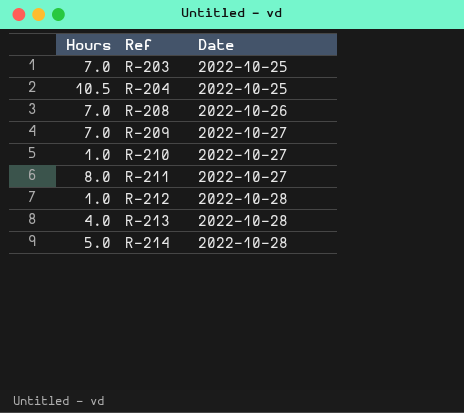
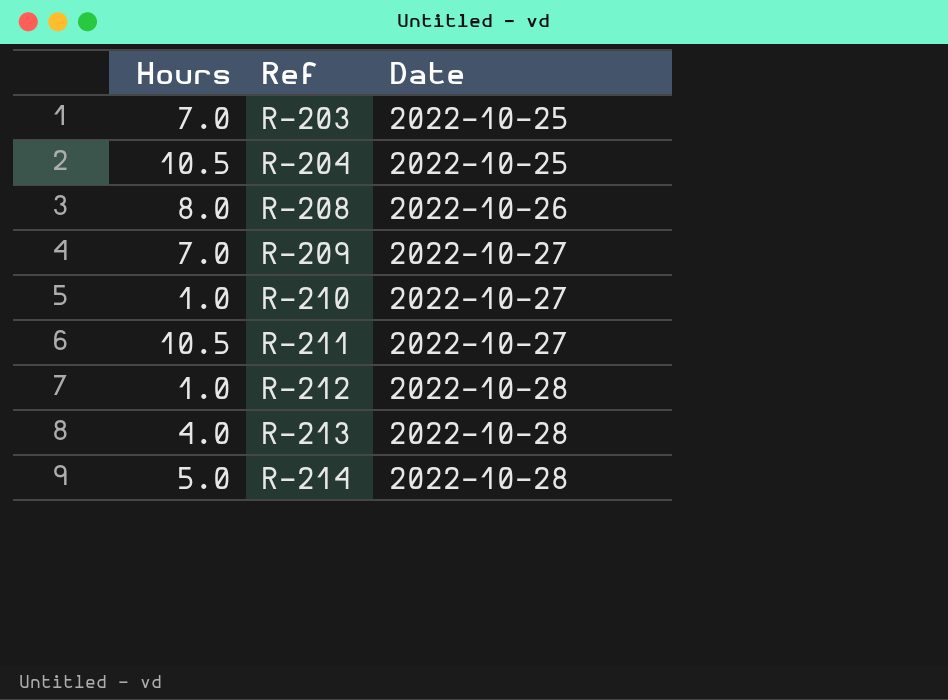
R-208 | Hours: 7.0 -> 8.0
R-211 | Hours: 8.0 -> 10.5

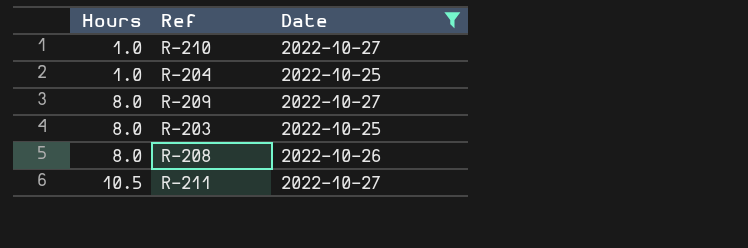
filter: none -> Date != 2022-10-28
row order: Ref ascending -> Hours ascending
R-204 | Hours: 10.5 -> 1.0
R-209 | Hours: 7.0 -> 8.0
R-203 | Hours: 7.0 -> 8.0

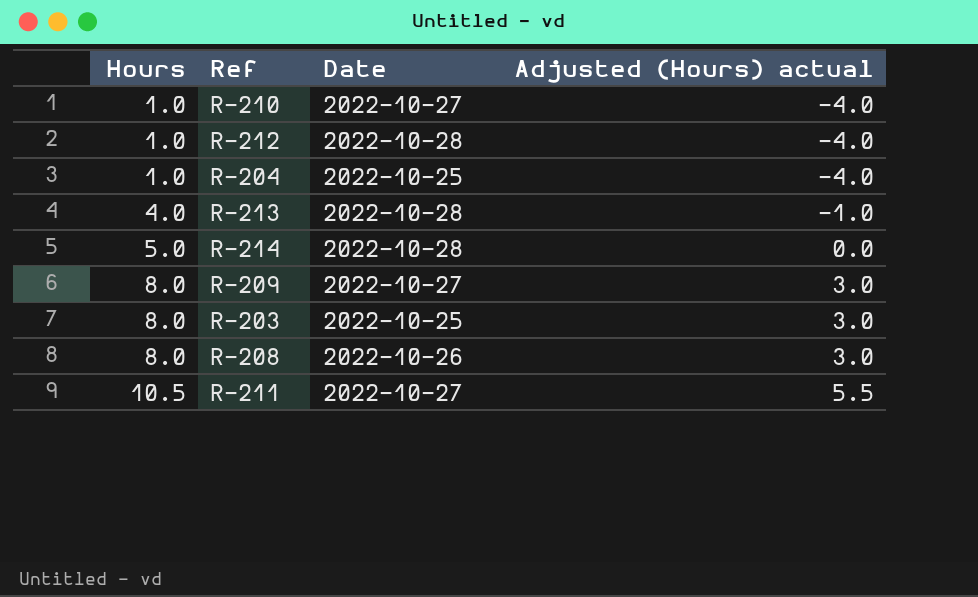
filter: Date != 2022-10-28 -> none
column Adjusted (Hours) actual | formula: none -> [Hours] - 5

